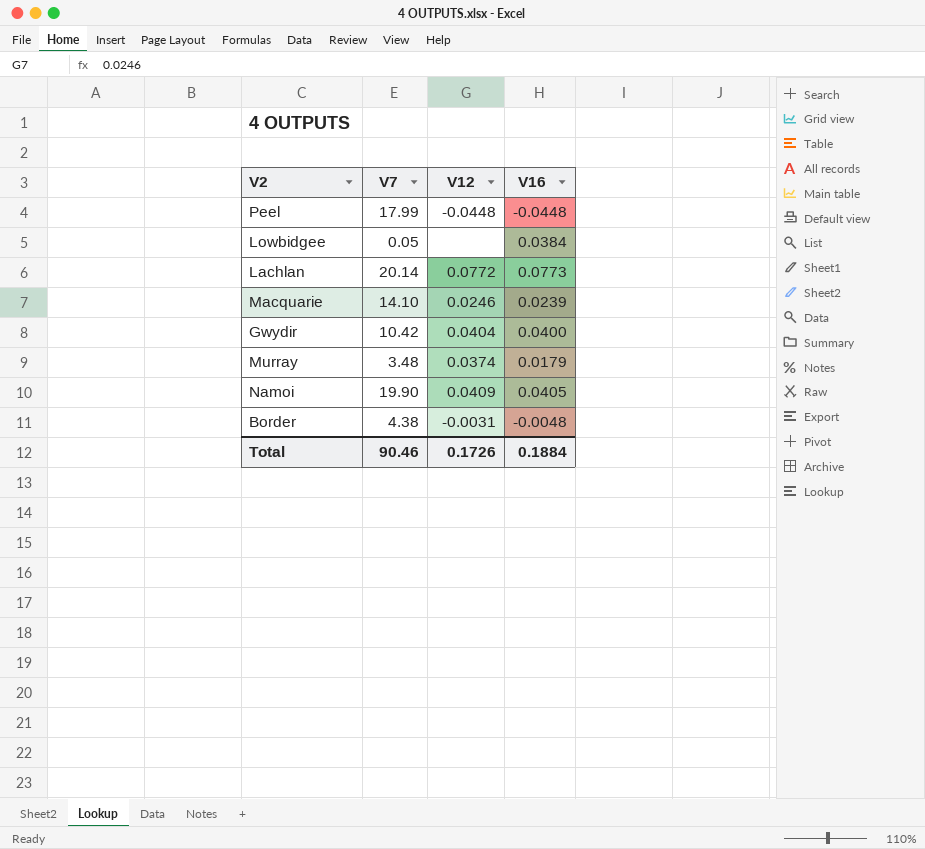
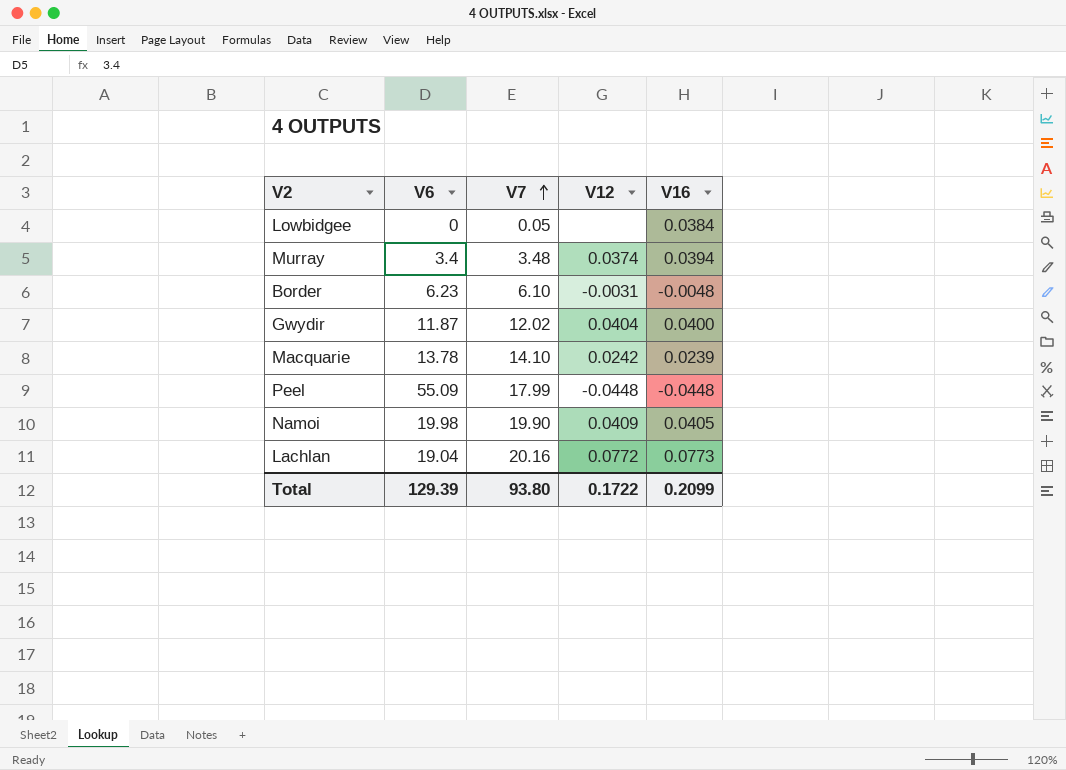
row order: none -> V7 ascending
column V6 | position: none -> 2
Murray | V16: 0.0179 -> 0.0394
Border | V7: 4.38 -> 6.10
Gwydir | V7: 10.42 -> 12.02
Macquarie | V12: 0.0246 -> 0.0242
Lachlan | V7: 20.14 -> 20.16
Total | V7: 90.46 -> 93.80
Total | V12: 0.1726 -> 0.1722
Total | V16: 0.1884 -> 0.2099

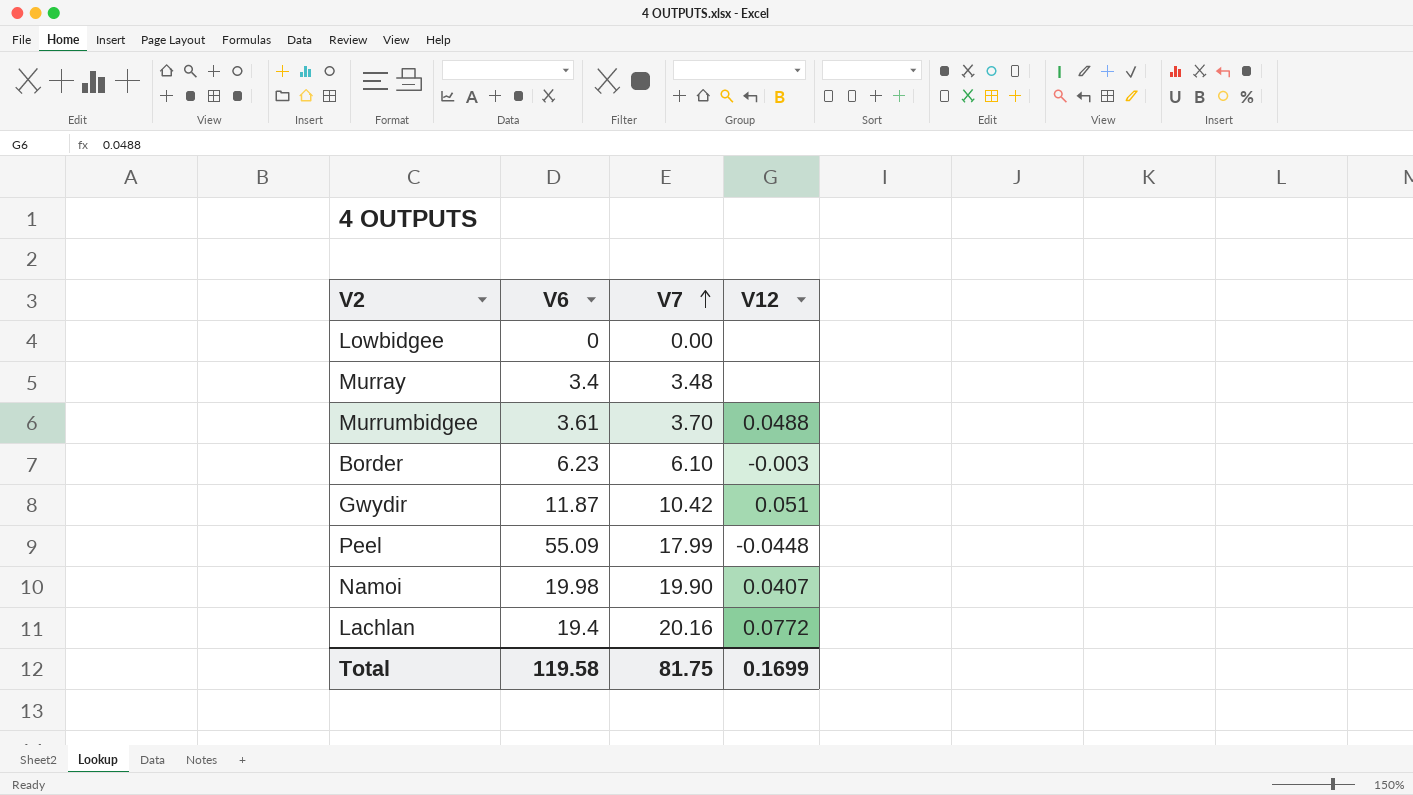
column V16 | position: 5 -> none
row Macquarie: 13.78 | 14.10 | 0.0242 | 0.0239 -> none
Lowbidgee | V7: 0.05 -> 0.00
Murray | V12: 0.0374 -> none
row Murrumbidgee: none -> 3.61 | 3.70 | 0.0488
Border | V12: -0.0031 -> -0.003
Gwydir | V7: 12.02 -> 10.42
Gwydir | V12: 0.0404 -> 0.051
Namoi | V12: 0.0409 -> 0.0407
Lachlan | V6: 19.04 -> 19.4
Total | V6: 129.39 -> 119.58
Total | V7: 93.80 -> 81.75
Total | V12: 0.1722 -> 0.1699

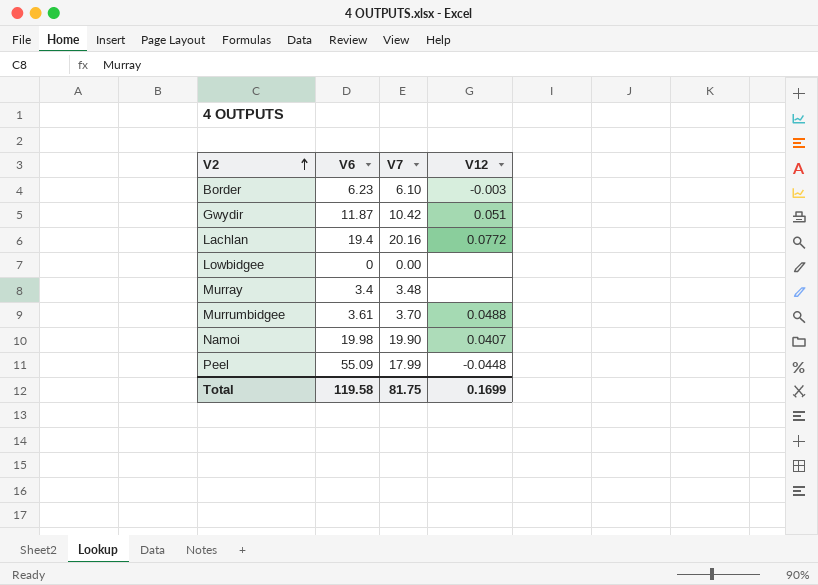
row order: V7 ascending -> V2 ascending

